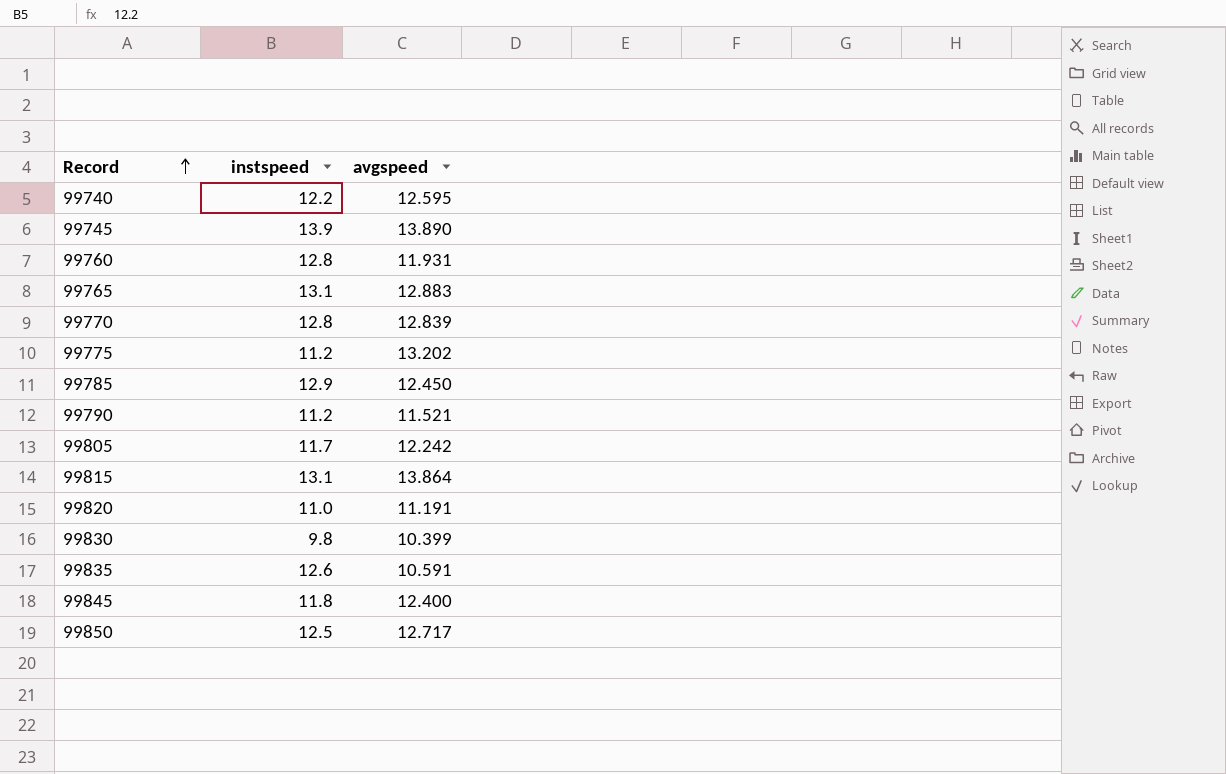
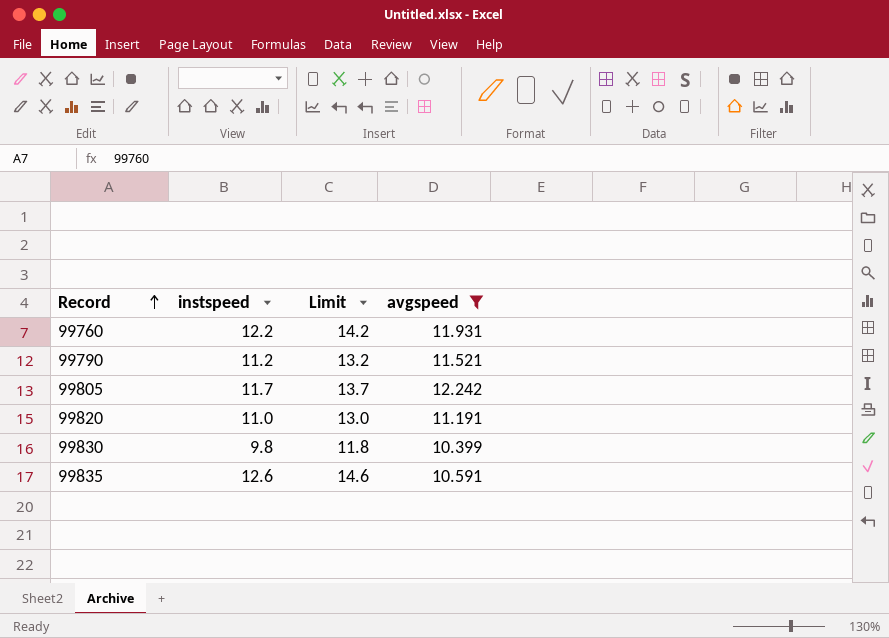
filter: none -> avgspeed <= 12.242
column Limit | formula: none -> [instspeed] + 2
99760 | instspeed: 12.8 -> 12.2

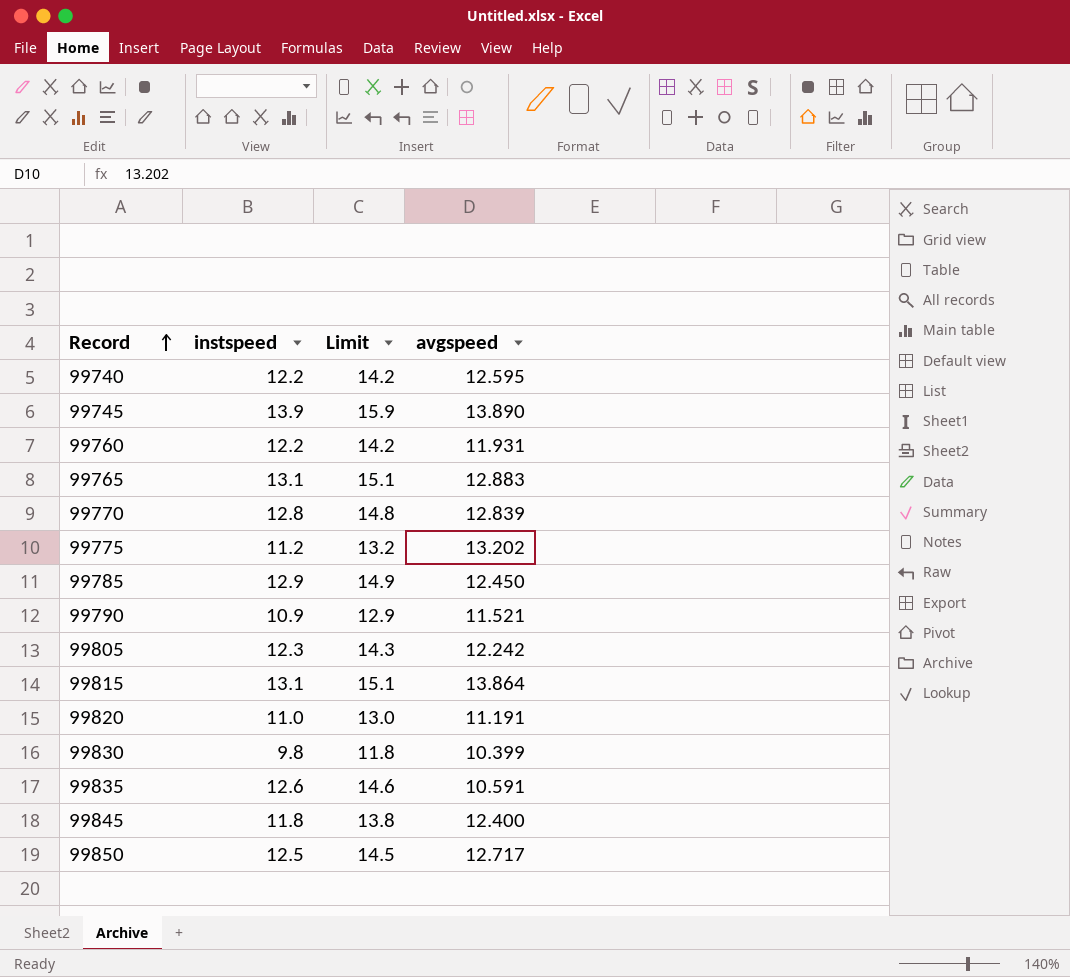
filter: avgspeed <= 12.242 -> none
99790 | instspeed: 11.2 -> 10.9
99790 | Limit: 13.2 -> 12.9
99805 | instspeed: 11.7 -> 12.3
99805 | Limit: 13.7 -> 14.3

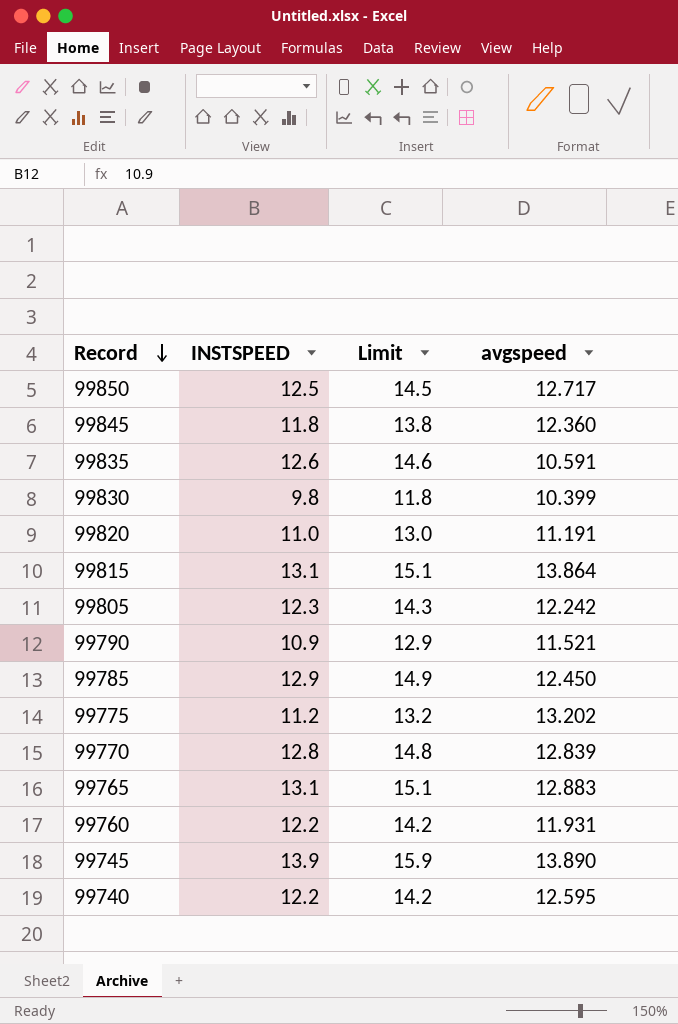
row order: Record ascending -> Record descending
column name: instspeed -> INSTSPEED
99845 | avgspeed: 12.400 -> 12.360

